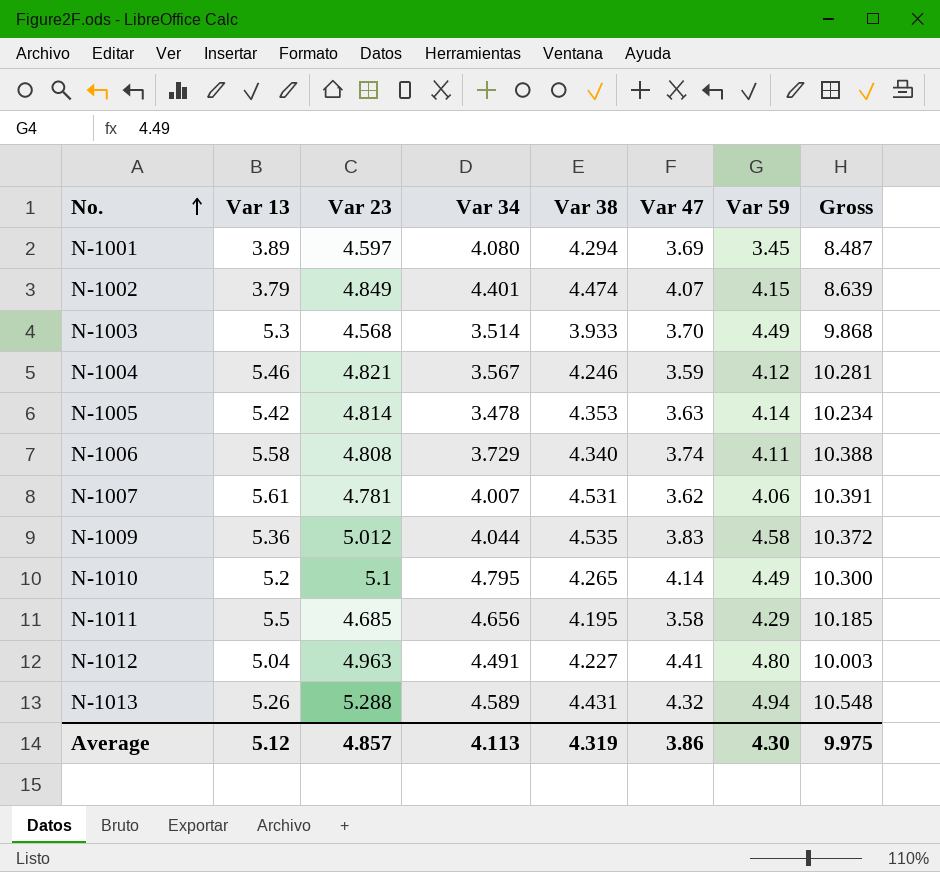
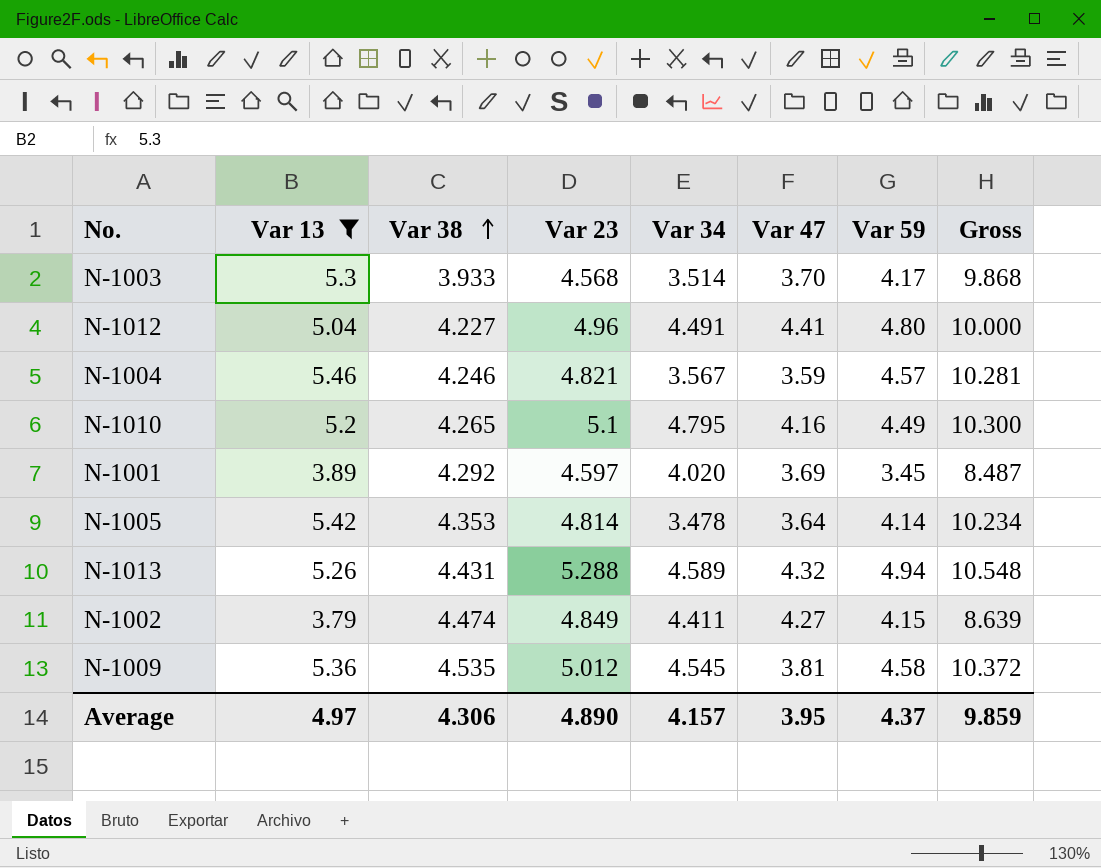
filter: none -> Var 13 <= 5.46
row order: No. ascending -> Var 38 ascending
column Var 38 | position: 5 -> 3
N-1003 | Var 59: 4.49 -> 4.17
N-1012 | Var 23: 4.963 -> 4.96
N-1012 | Gross: 10.003 -> 10.000
N-1004 | Var 59: 4.12 -> 4.57
N-1010 | Var 47: 4.14 -> 4.16
N-1001 | Var 38: 4.294 -> 4.292
N-1001 | Var 34: 4.080 -> 4.020
N-1005 | Var 47: 3.63 -> 3.64
N-1002 | Var 34: 4.401 -> 4.411
N-1002 | Var 47: 4.07 -> 4.27
N-1009 | Var 34: 4.044 -> 4.545
N-1009 | Var 47: 3.83 -> 3.81
Average | Var 13: 5.12 -> 4.97
Average | Var 38: 4.319 -> 4.306
Average | Var 23: 4.857 -> 4.890
Average | Var 34: 4.113 -> 4.157
Average | Var 47: 3.86 -> 3.95
Average | Var 59: 4.30 -> 4.37
Average | Gross: 9.975 -> 9.859

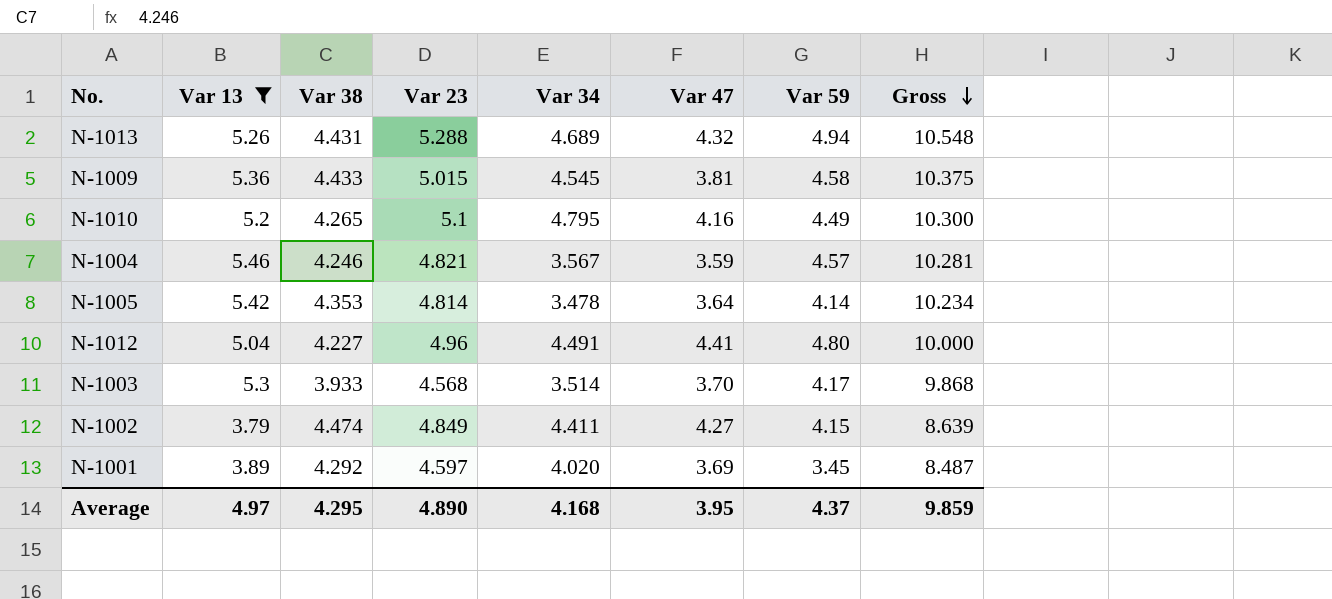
row order: Var 38 ascending -> Gross descending
N-1013 | Var 34: 4.589 -> 4.689
N-1009 | Var 38: 4.535 -> 4.433
N-1009 | Var 23: 5.012 -> 5.015
N-1009 | Gross: 10.372 -> 10.375
Average | Var 38: 4.306 -> 4.295
Average | Var 34: 4.157 -> 4.168

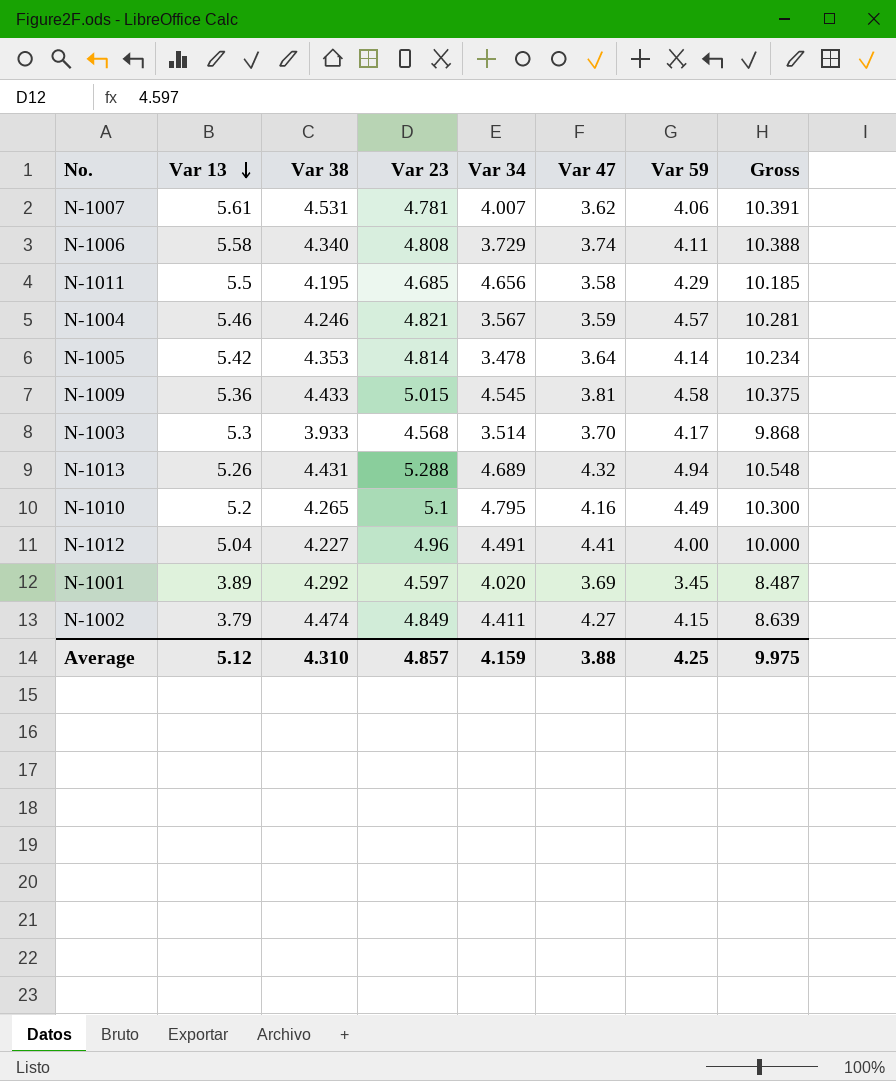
filter: Var 13 <= 5.46 -> none
row order: Gross descending -> Var 13 descending
N-1012 | Var 59: 4.80 -> 4.00
Average | Var 13: 4.97 -> 5.12
Average | Var 38: 4.295 -> 4.310
Average | Var 23: 4.890 -> 4.857
Average | Var 34: 4.168 -> 4.159
Average | Var 47: 3.95 -> 3.88
Average | Var 59: 4.37 -> 4.25
Average | Gross: 9.859 -> 9.975

